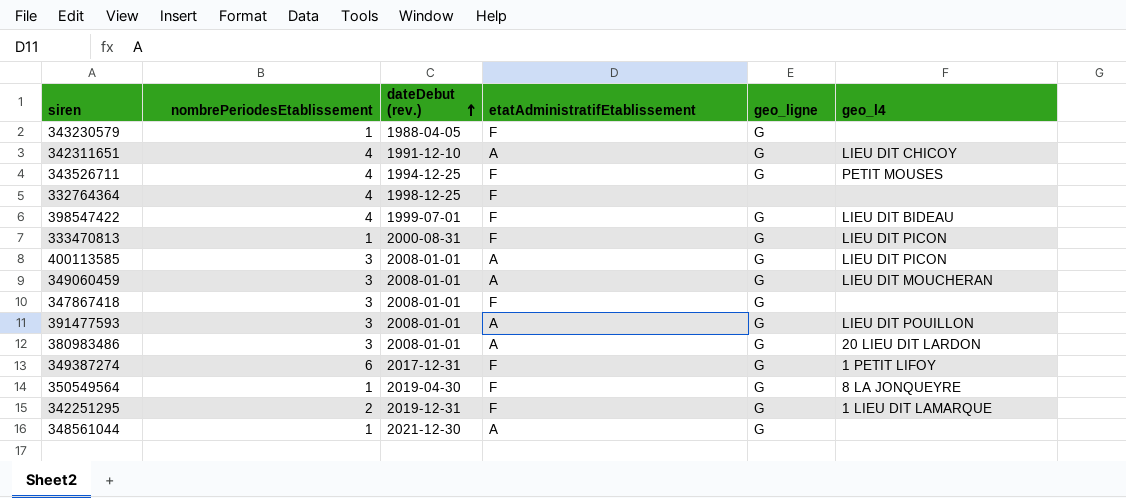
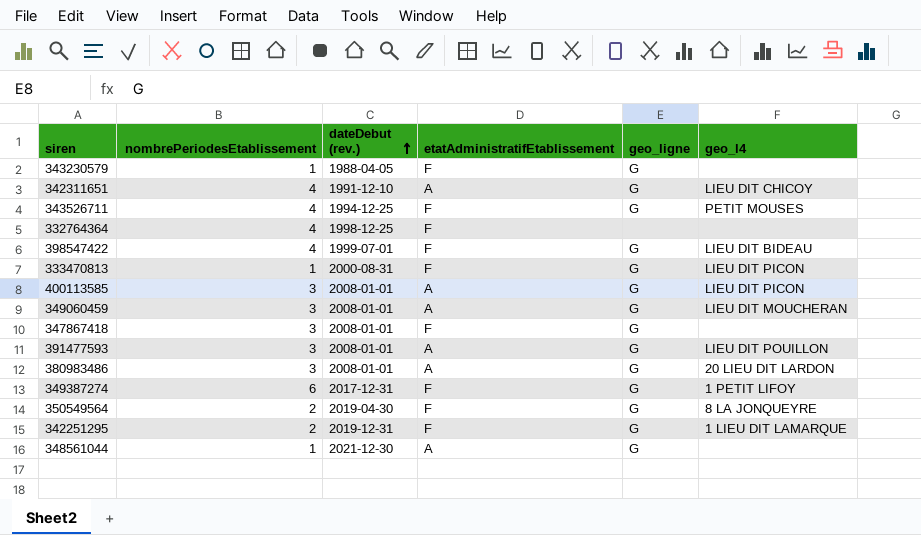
350549564 | nombrePeriodesEtablissement: 1 -> 2

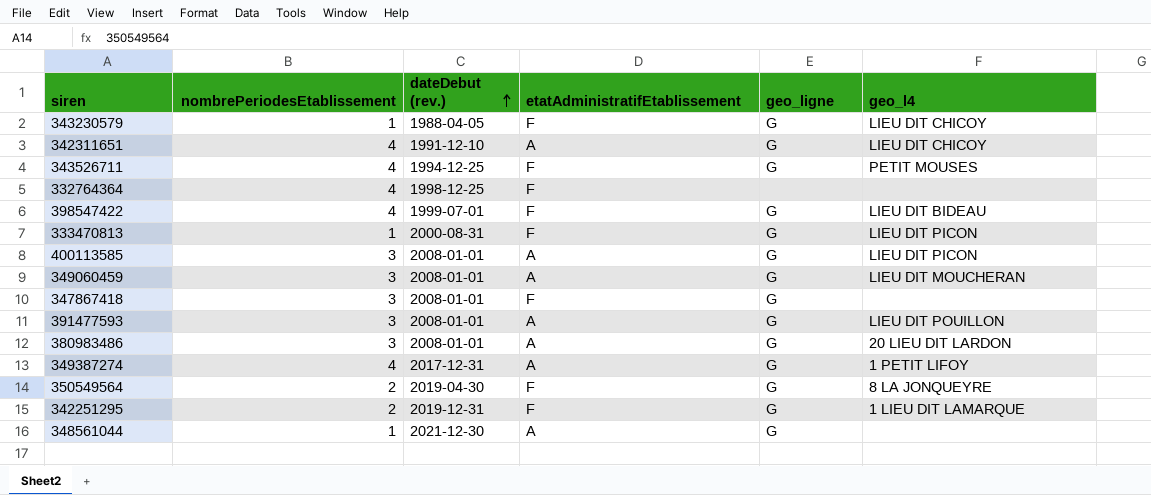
343230579 | geo_l4: none -> LIEU DIT CHICOY
349387274 | nombrePeriodesEtablissement: 6 -> 4
349387274 | etatAdministratifEtablissement: F -> A

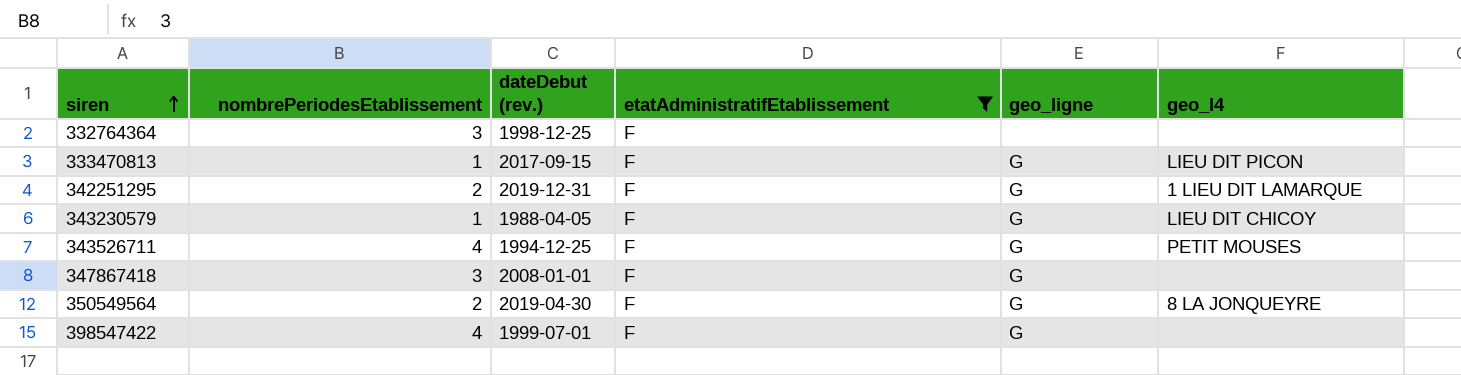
filter: none -> etatAdministratifEtablissement = F
row order: dateDebut (rev.) ascending -> siren ascending
332764364 | nombrePeriodesEtablissement: 4 -> 3
333470813 | dateDebut (rev.): 2000-08-31 -> 2017-09-15
398547422 | geo_l4: LIEU DIT BIDEAU -> none

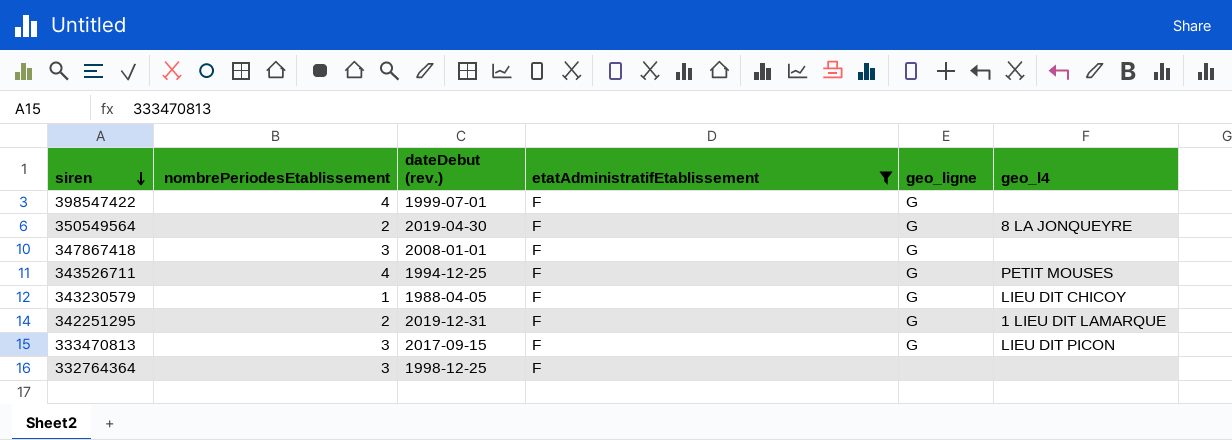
row order: siren ascending -> siren descending
333470813 | nombrePeriodesEtablissement: 1 -> 3

